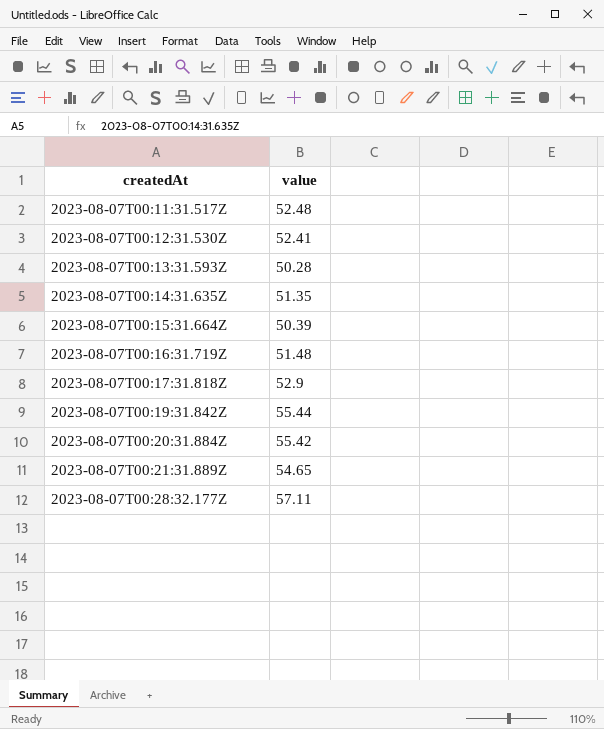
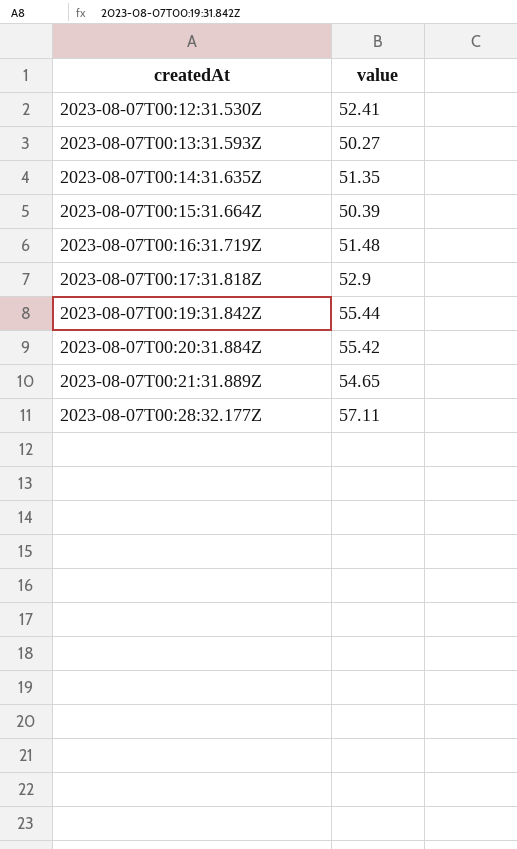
row 2023-08-07T00:11:31.517Z: 52.48 -> none
2023-08-07T00:13:31.593Z | value: 50.28 -> 50.27

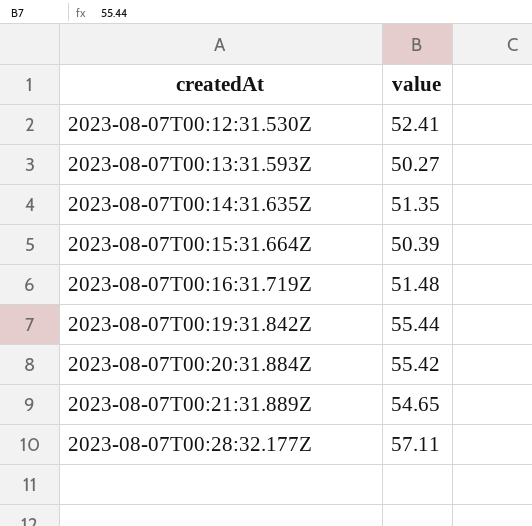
row 2023-08-07T00:17:31.818Z: 52.9 -> none

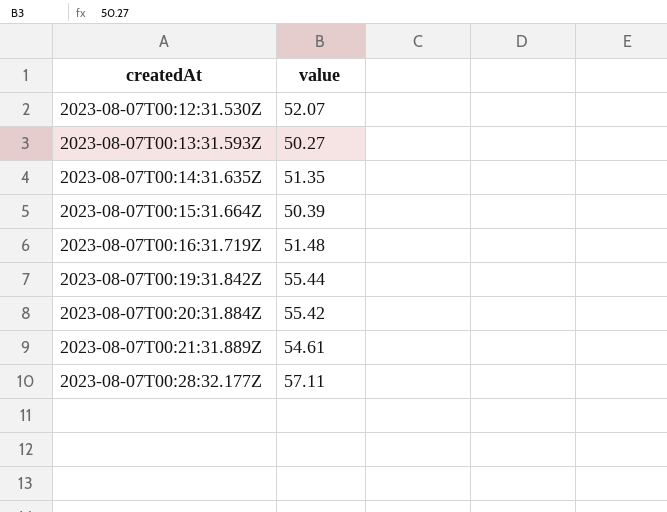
2023-08-07T00:12:31.530Z | value: 52.41 -> 52.07
2023-08-07T00:21:31.889Z | value: 54.65 -> 54.61

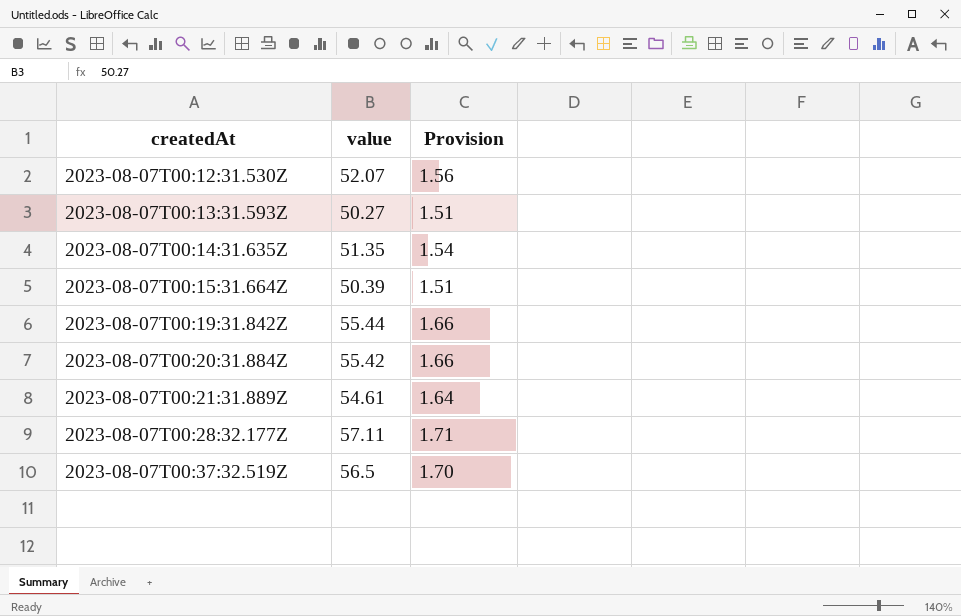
column Provision | formula: none -> [value] * 0.03
row 2023-08-07T00:16:31.719Z: 51.48 -> none
row 2023-08-07T00:37:32.519Z: none -> 56.5 | 1.70

